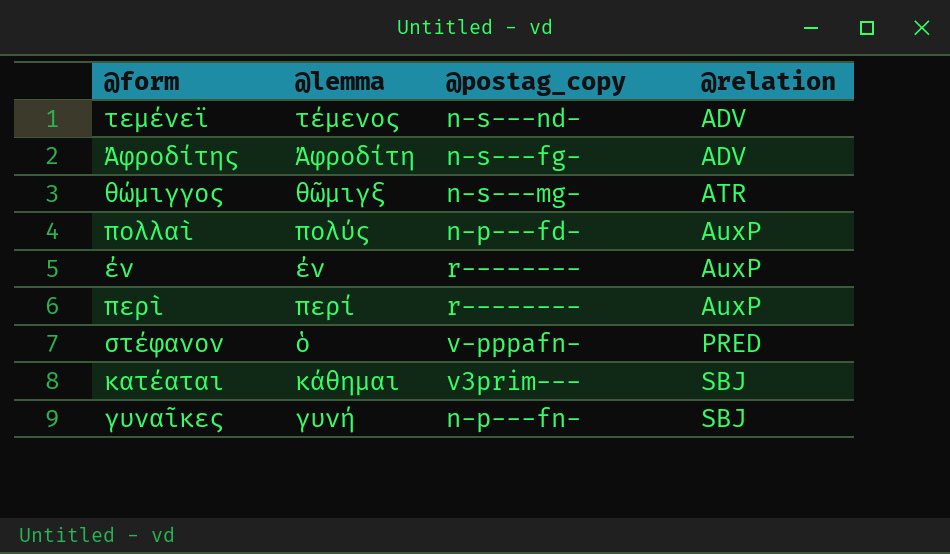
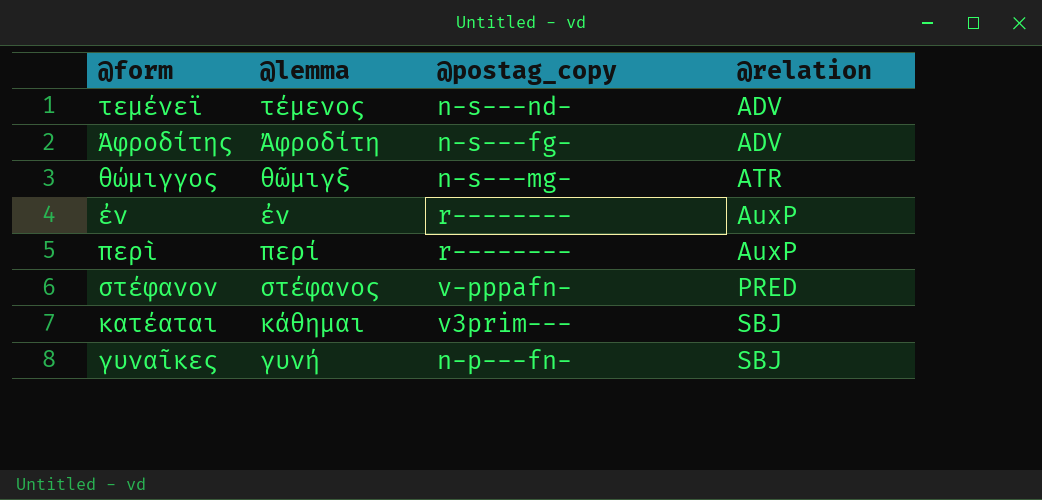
row πολλαὶ: πολύς | n-p---fd- | AuxP -> none
στέφανον | @lemma: ὁ -> στέφανος

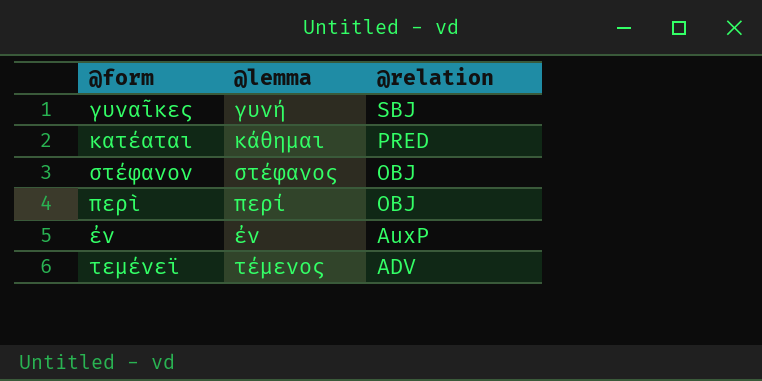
row order: @relation ascending -> @relation descending
column @postag_copy | position: 3 -> none
row Ἀφροδίτης: Ἀφροδίτη | n-s---fg- | ADV -> none
row θώμιγγος: θῶμιγξ | n-s---mg- | ATR -> none
κατέαται | @relation: SBJ -> PRED
στέφανον | @relation: PRED -> OBJ
περὶ | @relation: AuxP -> OBJ

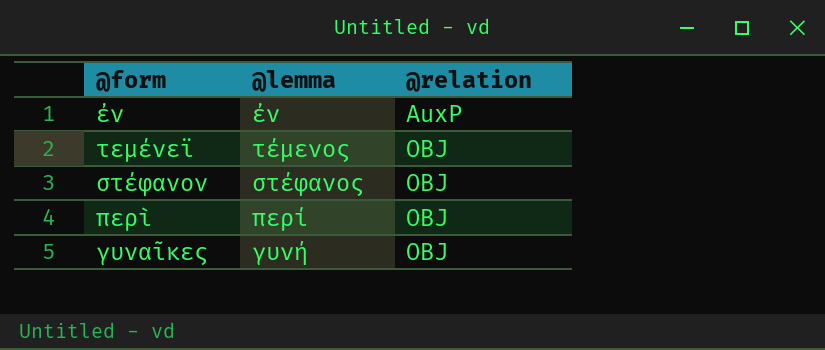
row order: @relation descending -> @relation ascending
row κατέαται: κάθημαι | PRED -> none
τεμένεϊ | @relation: ADV -> OBJ
γυναῖκες | @relation: SBJ -> OBJ

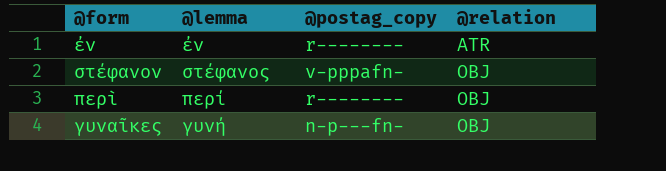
column @postag_copy | position: none -> 3
row τεμένεϊ: τέμενος | OBJ -> none
ἐν | @relation: AuxP -> ATR

